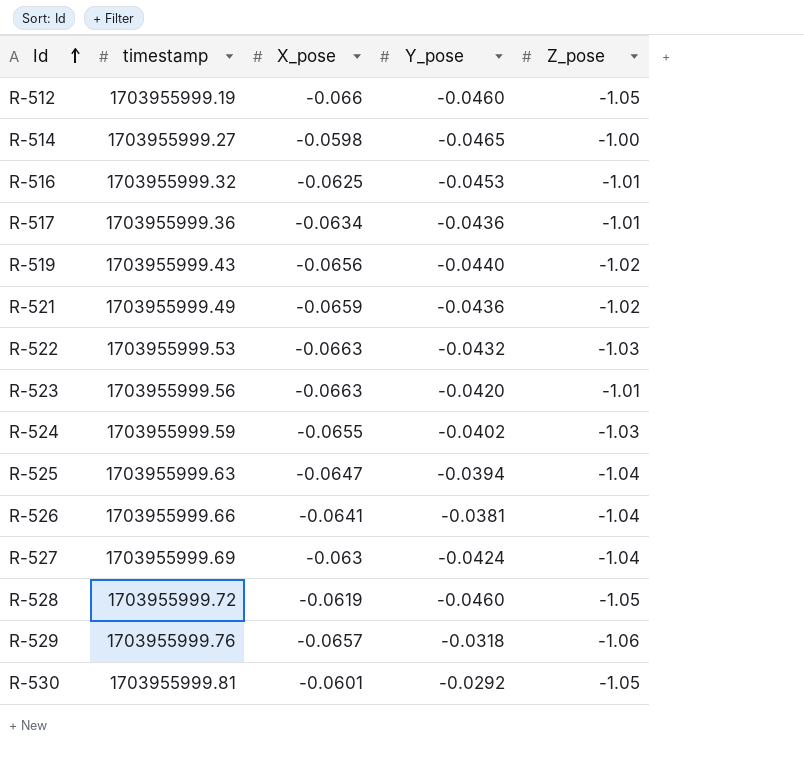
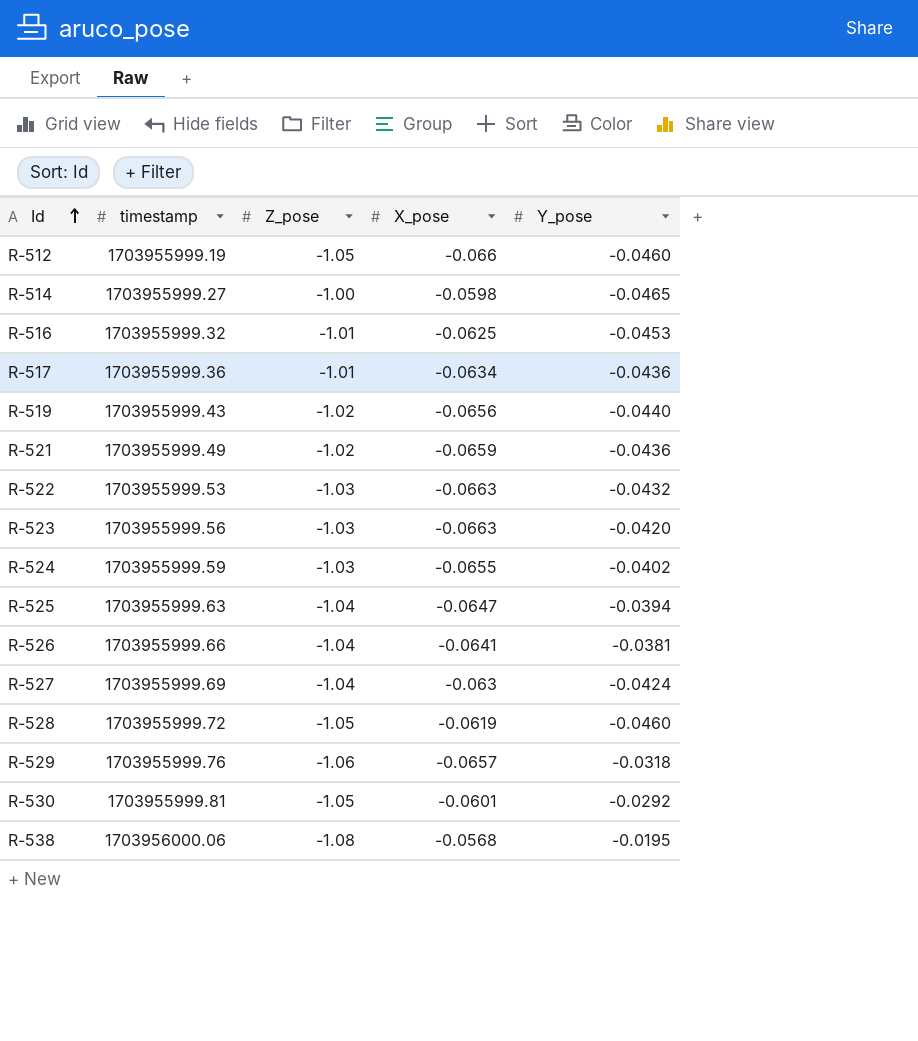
column Z_pose | position: 5 -> 3
R-523 | Z_pose: -1.01 -> -1.03
row R-538: none -> 1703956000.06 | -1.08 | -0.0568 | -0.0195

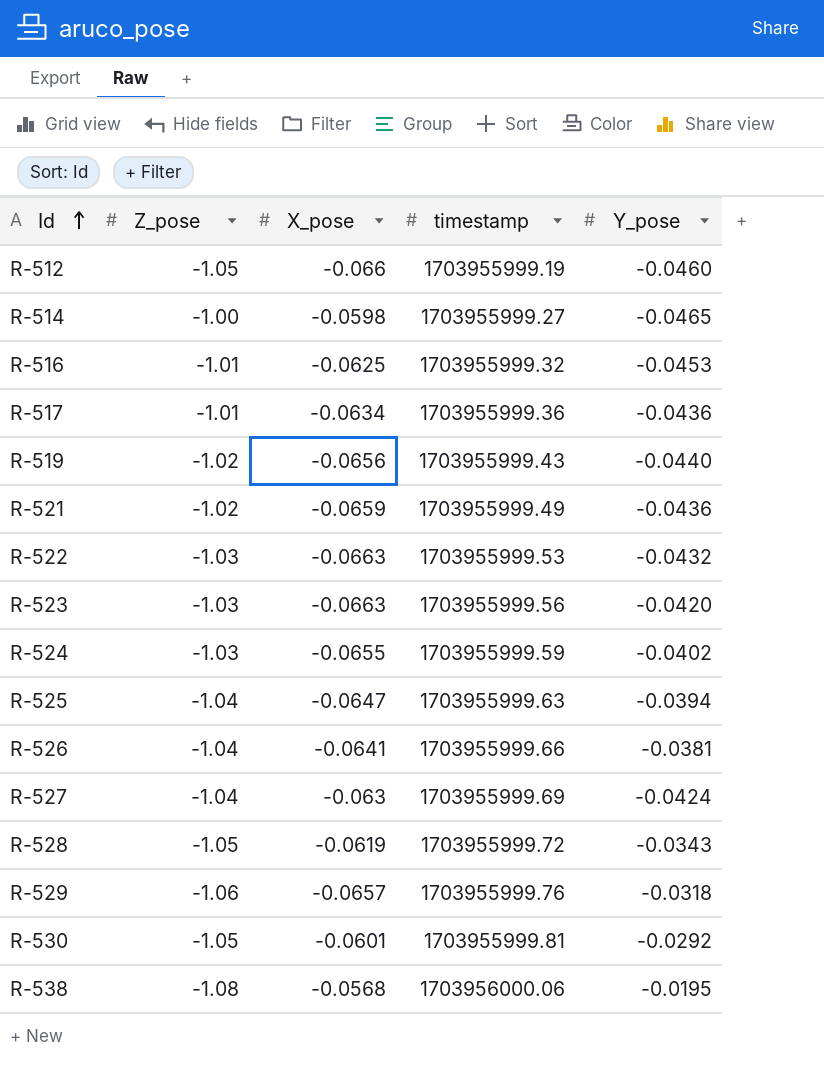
column timestamp | position: 2 -> 4
R-528 | Y_pose: -0.0460 -> -0.0343

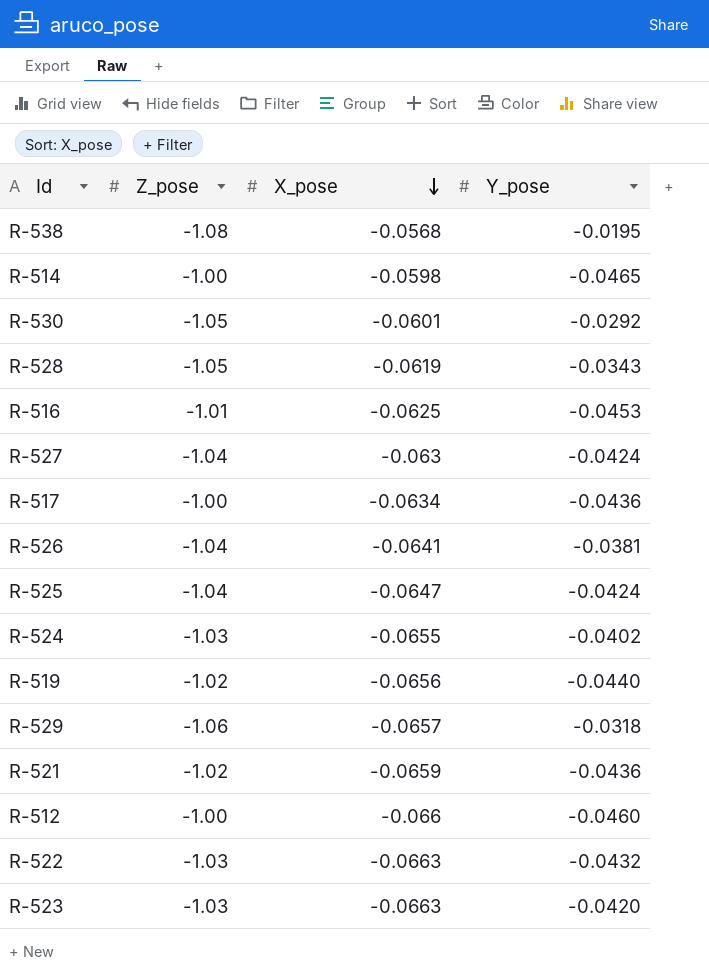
row order: Id ascending -> X_pose descending
column timestamp | position: 4 -> none
R-517 | Z_pose: -1.01 -> -1.00
R-525 | Y_pose: -0.0394 -> -0.0424
R-512 | Z_pose: -1.05 -> -1.00

